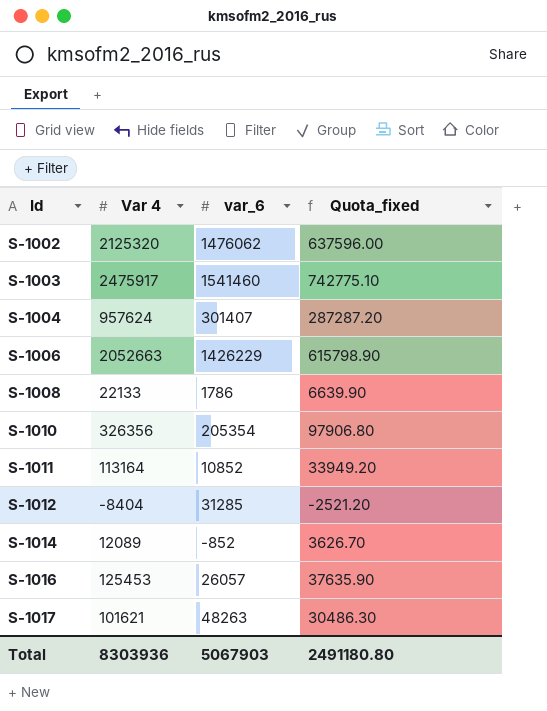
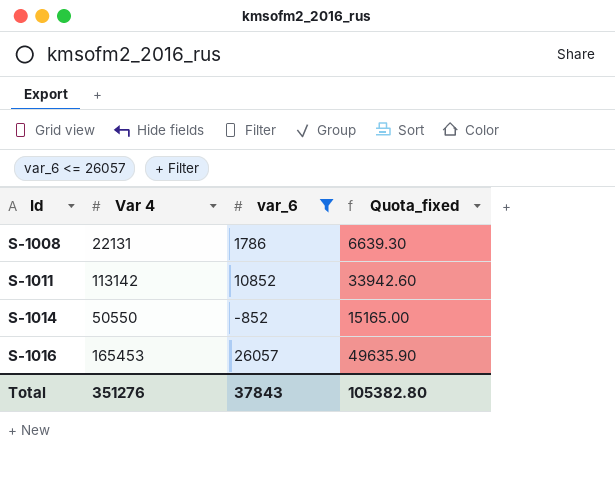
filter: none -> var_6 <= 26057
S-1008 | Var 4: 22133 -> 22131
S-1008 | Quota_fixed: 6639.90 -> 6639.30
S-1011 | Var 4: 113164 -> 113142
S-1011 | Quota_fixed: 33949.20 -> 33942.60
S-1014 | Var 4: 12089 -> 50550
S-1014 | Quota_fixed: 3626.70 -> 15165.00
S-1016 | Var 4: 125453 -> 165453
S-1016 | Quota_fixed: 37635.90 -> 49635.90
Total | Var 4: 8303936 -> 351276
Total | var_6: 5067903 -> 37843
Total | Quota_fixed: 2491180.80 -> 105382.80

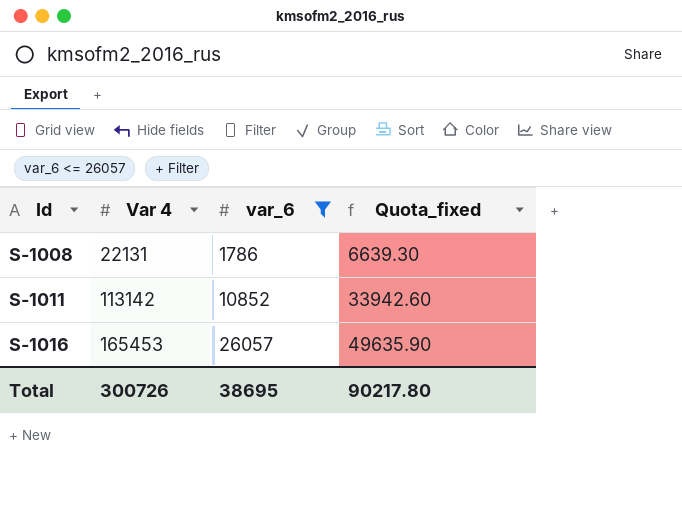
row S-1014: 50550 | -852 | 15165.00 -> none
Total | Var 4: 351276 -> 300726
Total | var_6: 37843 -> 38695
Total | Quota_fixed: 105382.80 -> 90217.80

